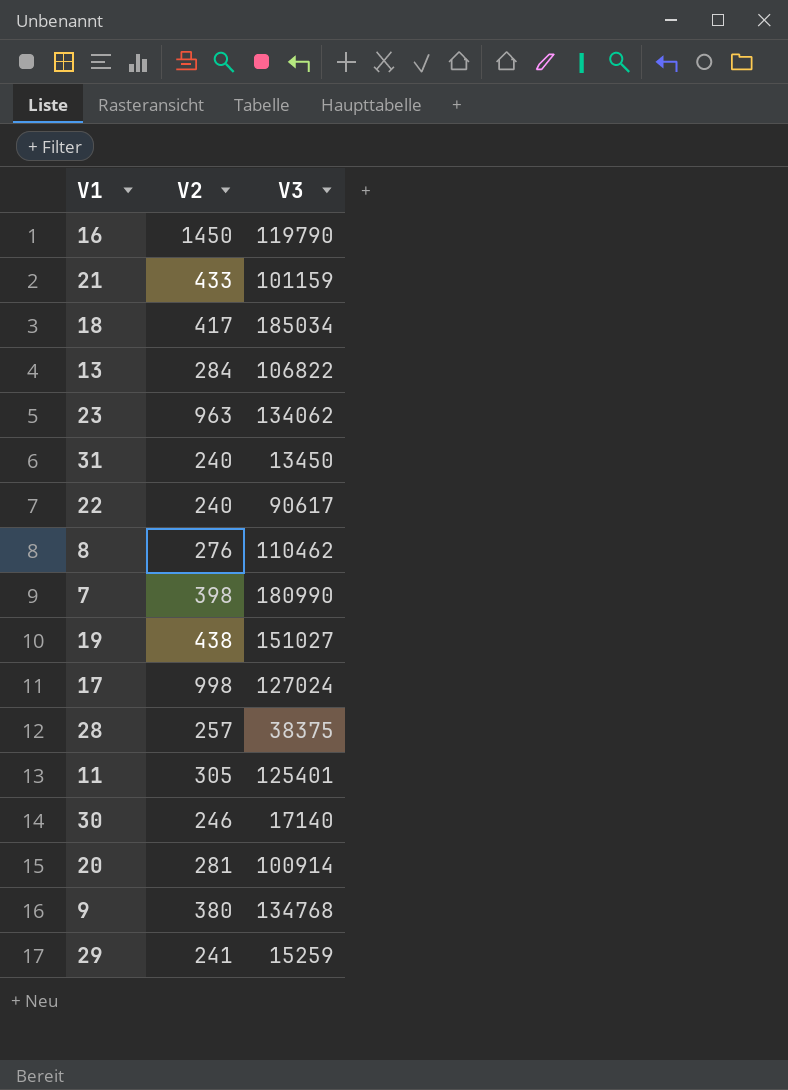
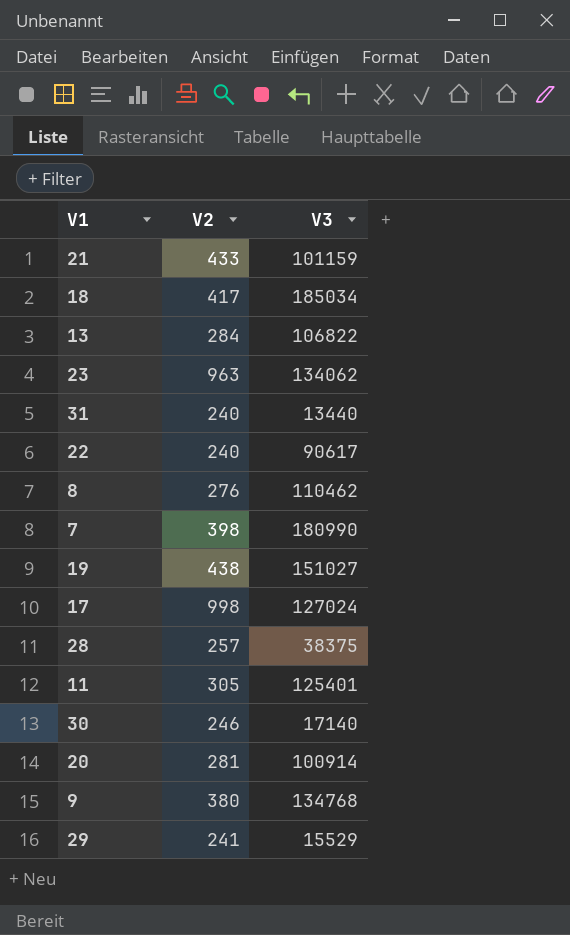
row 16: 1450 | 119790 -> none
31 | V3: 13450 -> 13440
29 | V3: 15259 -> 15529

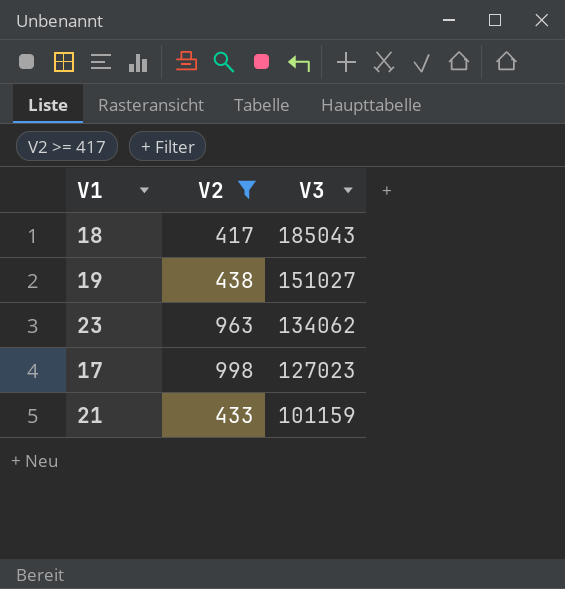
filter: none -> V2 >= 417
row order: none -> V3 descending
18 | V3: 185034 -> 185043
17 | V3: 127024 -> 127023

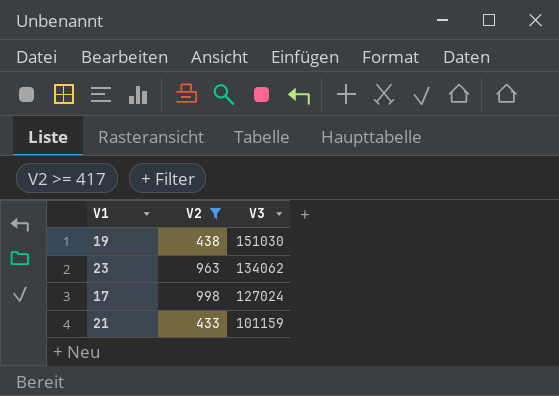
row 18: 417 | 185043 -> none
19 | V3: 151027 -> 151030
17 | V3: 127023 -> 127024

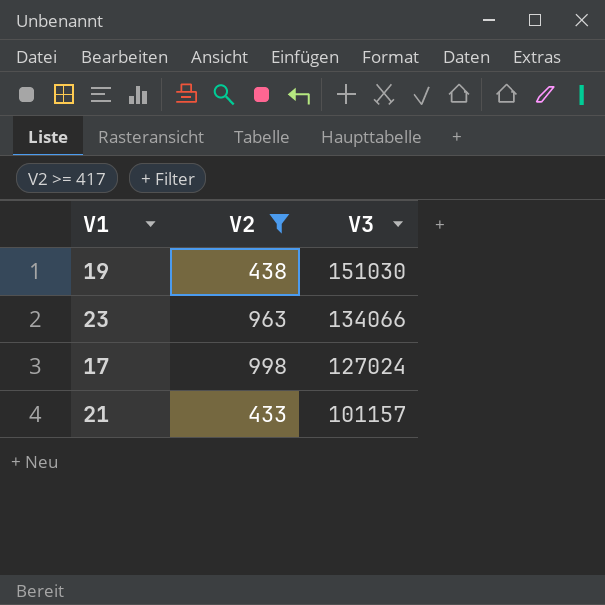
23 | V3: 134062 -> 134066
21 | V3: 101159 -> 101157

